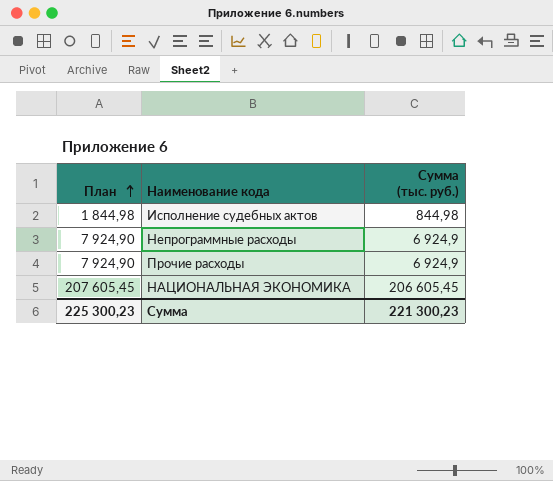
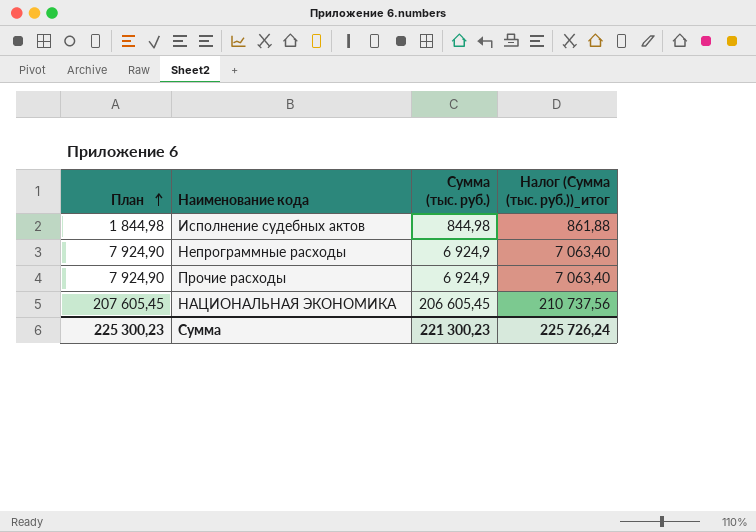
column Налог (Сумма (тыс. руб.))_итог | formula: none -> [Сумма (тыс. руб.)] * 1,02

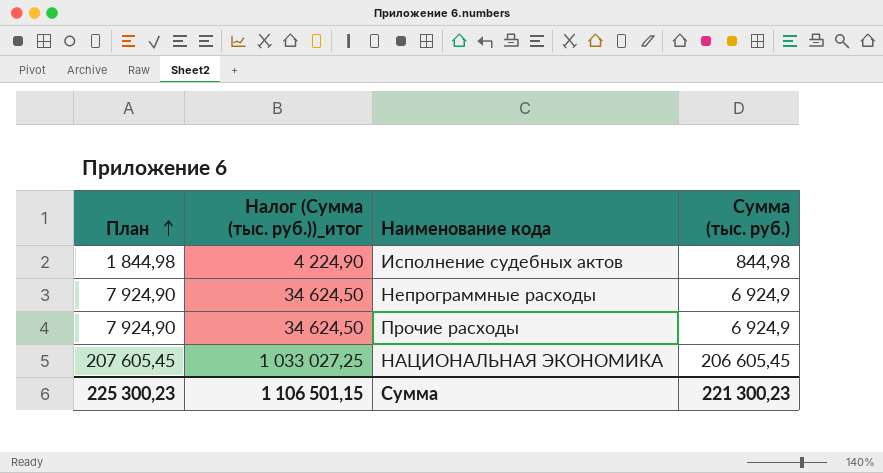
column Налог (Сумма (тыс. руб.))_итог | formula: [Сумма (тыс. руб.)] * 1,02 -> [Сумма (тыс. руб.)] * 5
column Налог (Сумма (тыс. руб.))_итог | position: 4 -> 2
Сумма | Налог (Сумма (тыс. руб.))_итог: 225 726,24 -> 1 106 501,15

